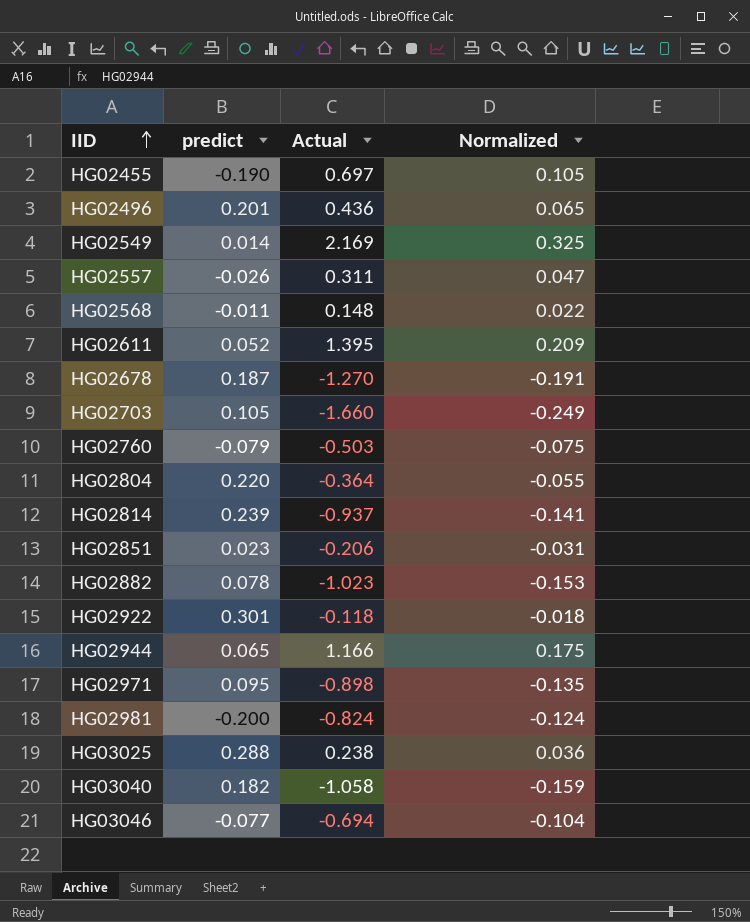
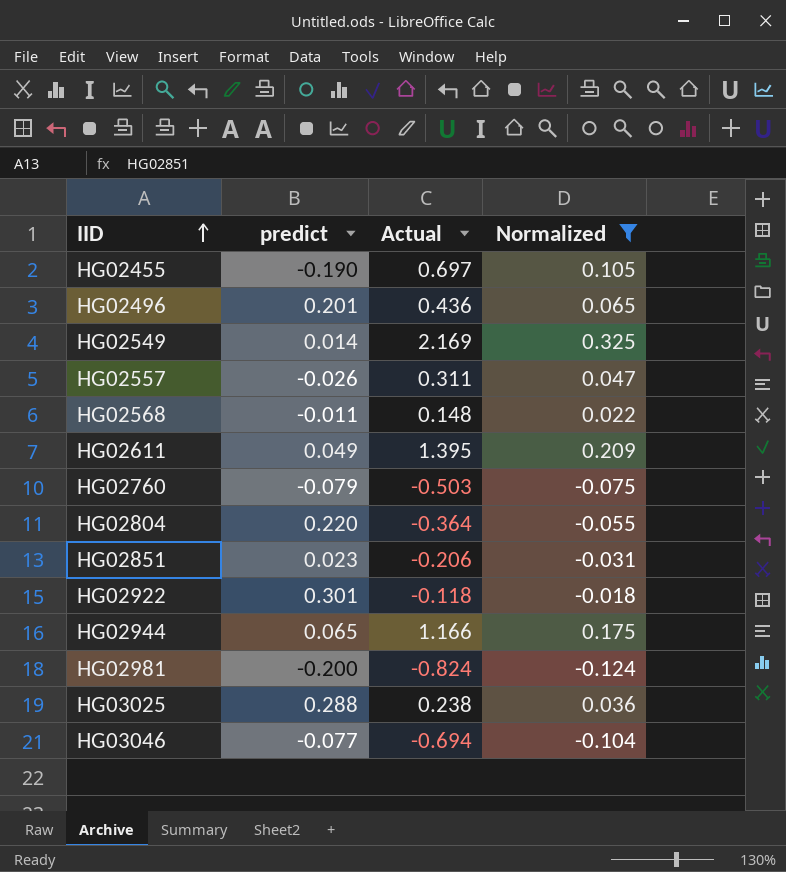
filter: none -> Normalized >= -0.124
HG02611 | predict: 0.052 -> 0.049

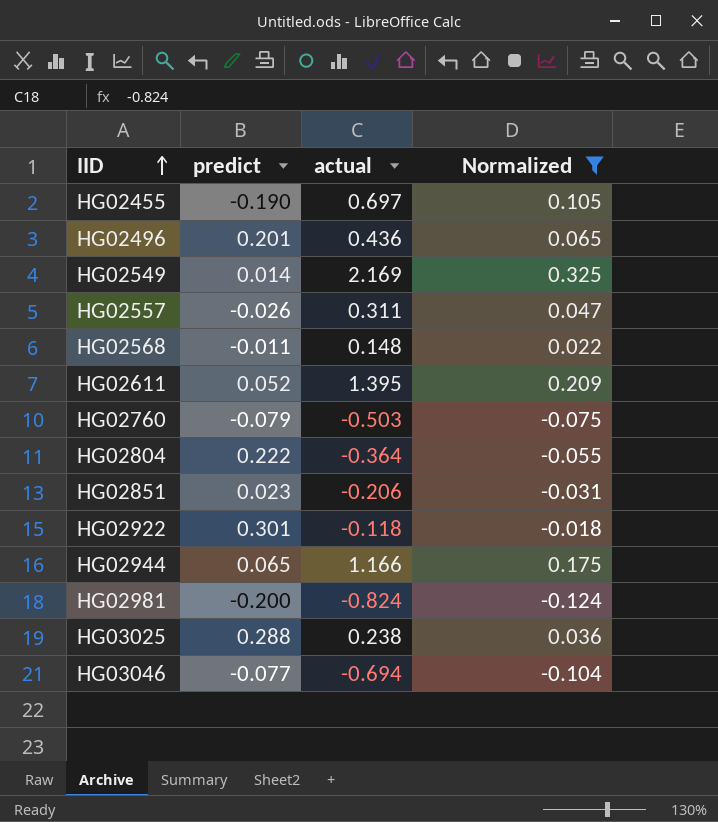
column name: Actual -> actual
HG02611 | predict: 0.049 -> 0.052
HG02804 | predict: 0.220 -> 0.222

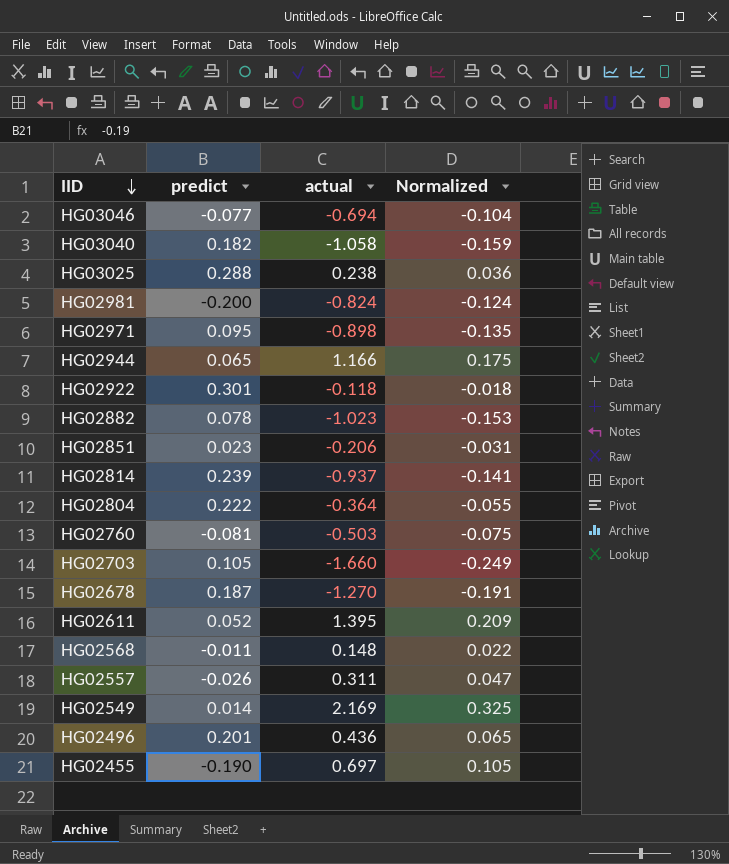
filter: Normalized >= -0.124 -> none
row order: IID ascending -> IID descending
HG02760 | predict: -0.079 -> -0.081

